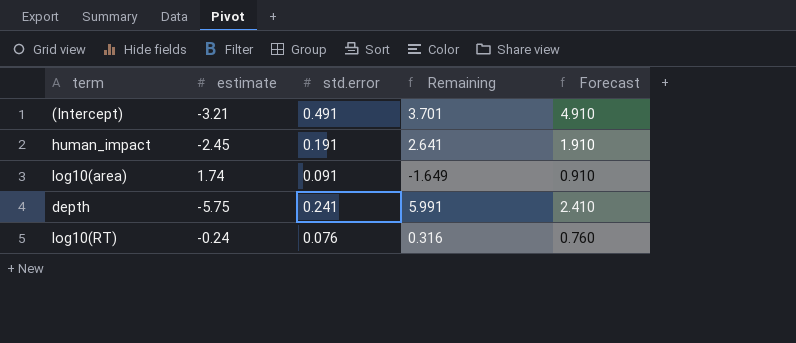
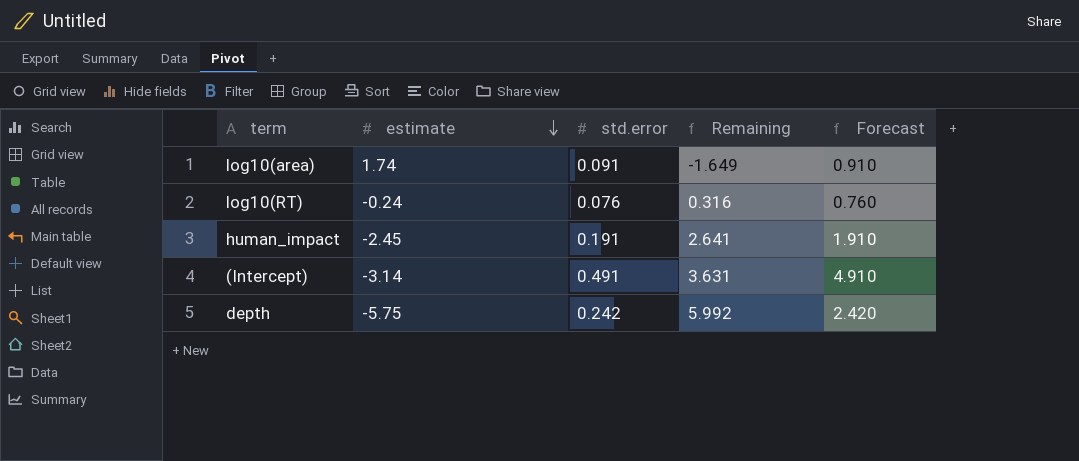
row order: none -> estimate descending
(Intercept) | estimate: -3.21 -> -3.14
(Intercept) | Remaining: 3.701 -> 3.631
depth | std.error: 0.241 -> 0.242
depth | Remaining: 5.991 -> 5.992
depth | Forecast: 2.410 -> 2.420

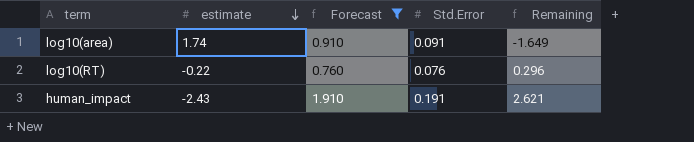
filter: none -> Forecast <= 1.910
column Forecast | position: 5 -> 3
column name: std.error -> Std.Error
log10(RT) | estimate: -0.24 -> -0.22
log10(RT) | Remaining: 0.316 -> 0.296
human_impact | estimate: -2.45 -> -2.43
human_impact | Remaining: 2.641 -> 2.621

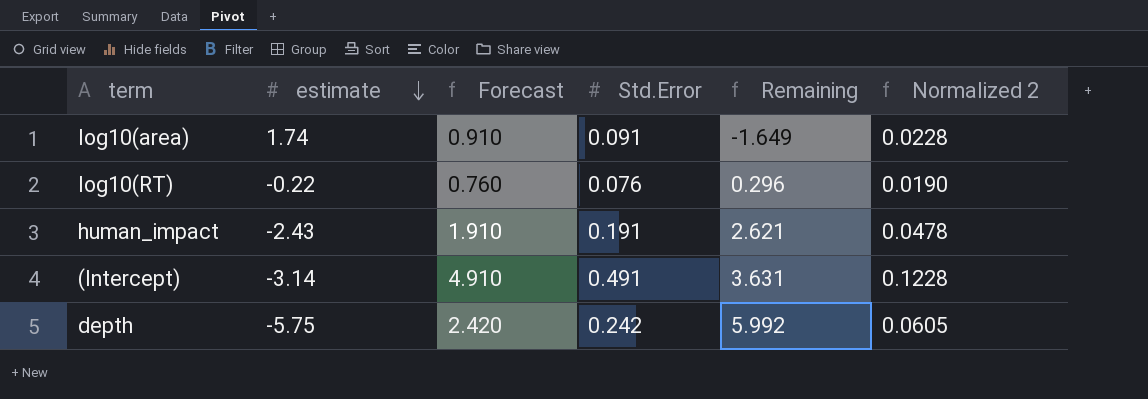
filter: Forecast <= 1.910 -> none
column Normalized 2 | formula: none -> [Std.Error] * 0.25

